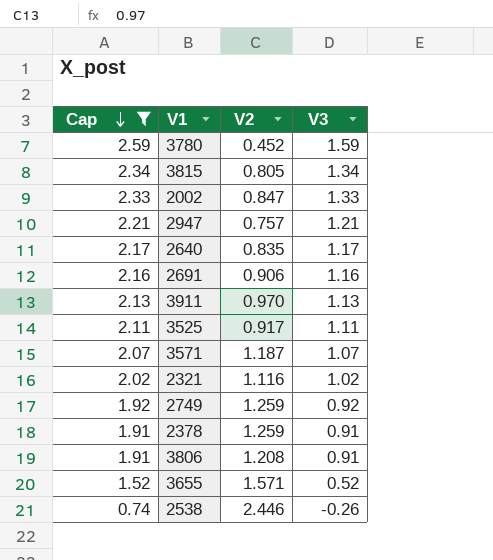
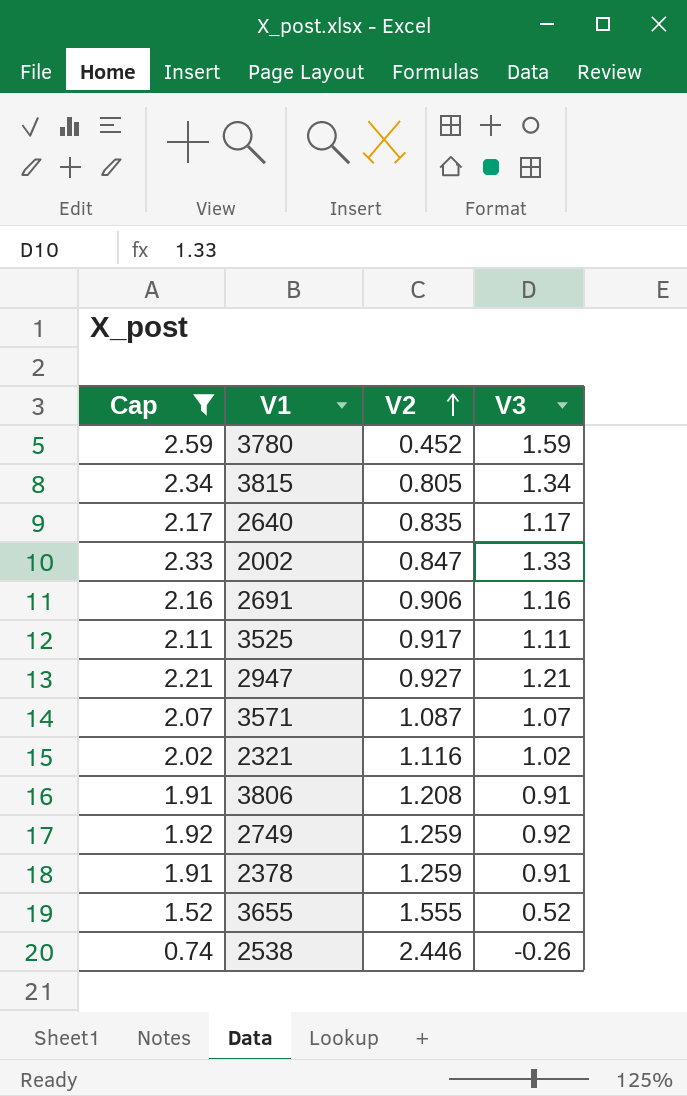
row order: Cap descending -> V2 ascending
row 3911: 2.13 | 0.970 | 1.13 -> none
2947 | V2: 0.757 -> 0.927
3571 | V2: 1.187 -> 1.087
3655 | V2: 1.571 -> 1.555

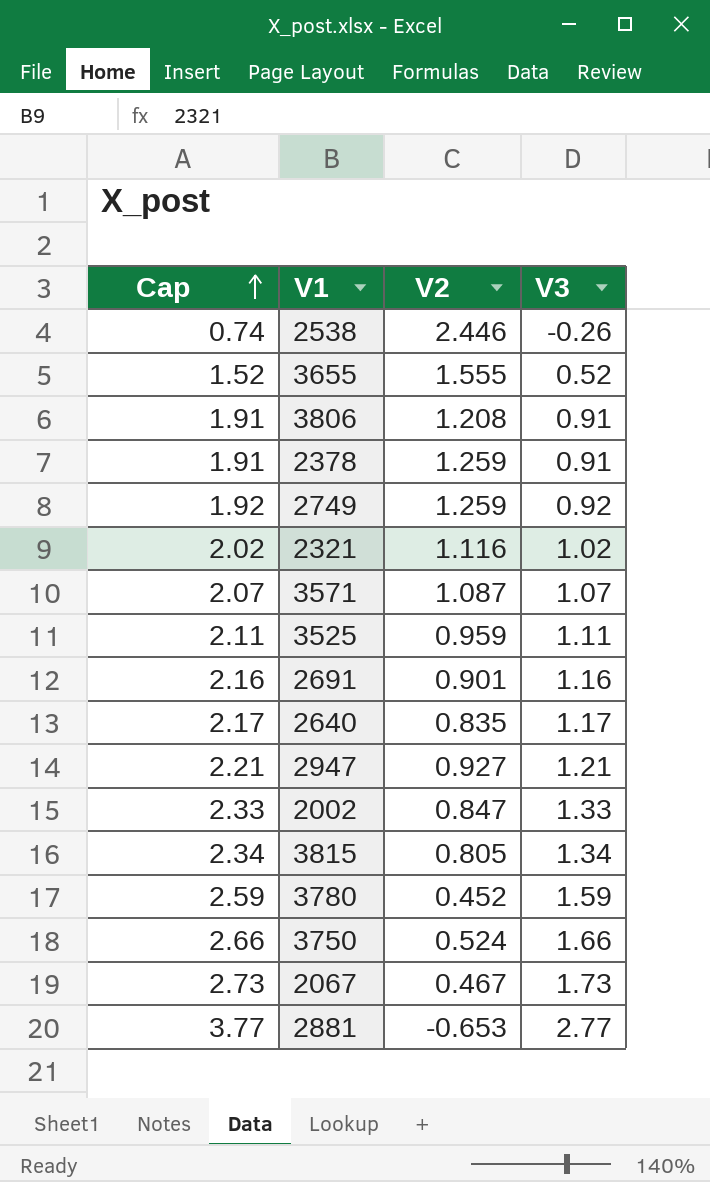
filter: Cap <= 2.59 -> none
row order: V2 ascending -> Cap ascending
3525 | V2: 0.917 -> 0.959
2691 | V2: 0.906 -> 0.901

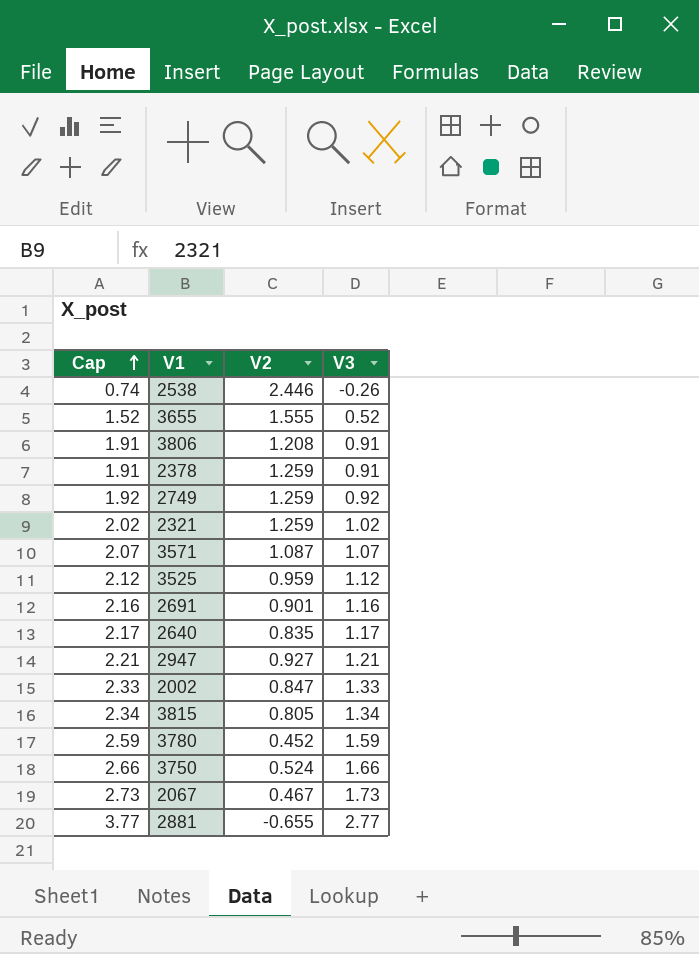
2321 | V2: 1.116 -> 1.259
3525 | Cap: 2.11 -> 2.12
3525 | V3: 1.11 -> 1.12
2881 | V2: -0.653 -> -0.655

